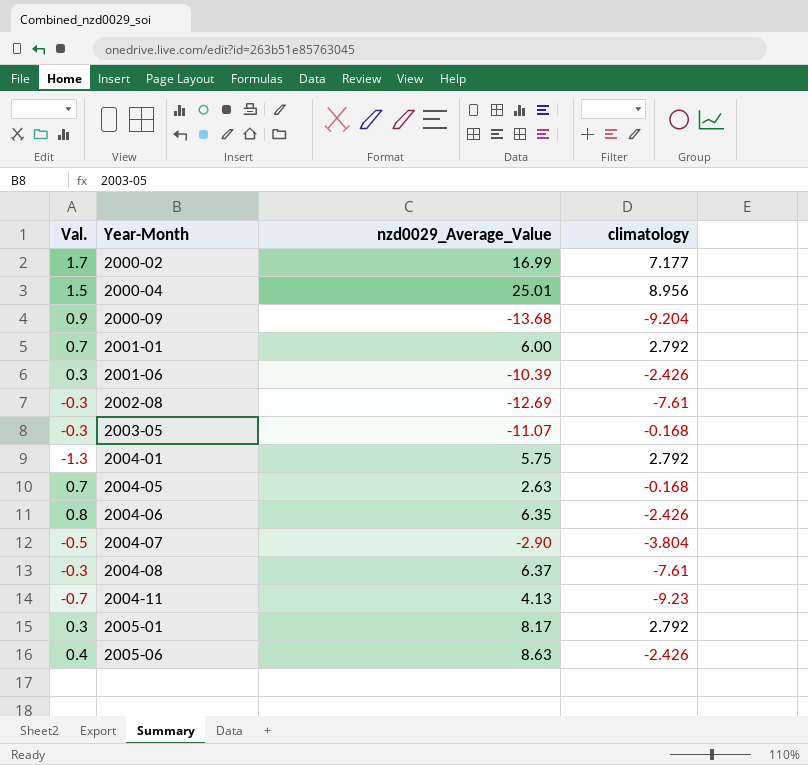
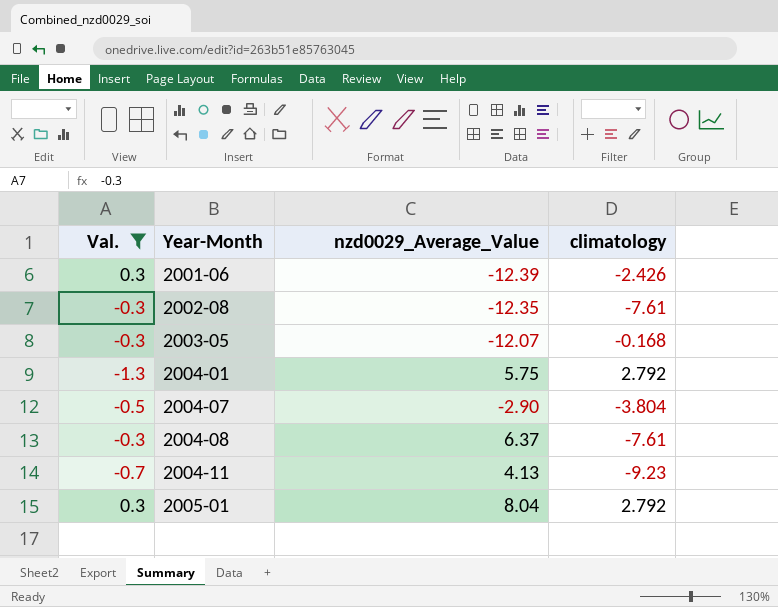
filter: none -> Val. <= 0.3
2001-06 | nzd0029_Average_Value: -10.39 -> -12.39
2002-08 | nzd0029_Average_Value: -12.69 -> -12.35
2003-05 | nzd0029_Average_Value: -11.07 -> -12.07
2005-01 | nzd0029_Average_Value: 8.17 -> 8.04

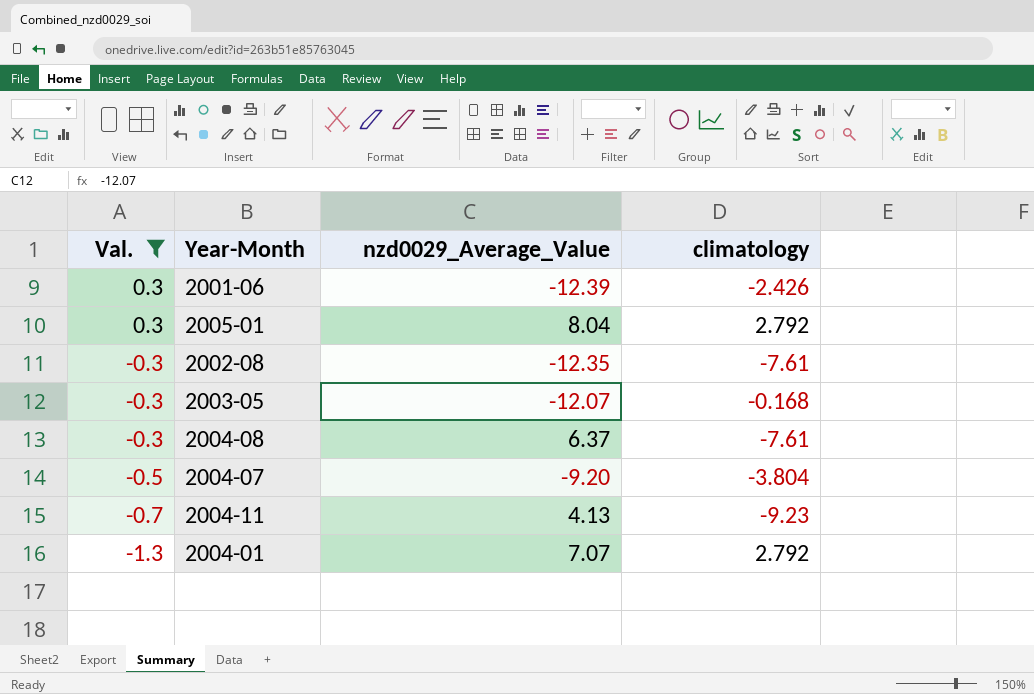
row order: Year-Month ascending -> Val. descending
2004-07 | nzd0029_Average_Value: -2.90 -> -9.20
2004-01 | nzd0029_Average_Value: 5.75 -> 7.07

